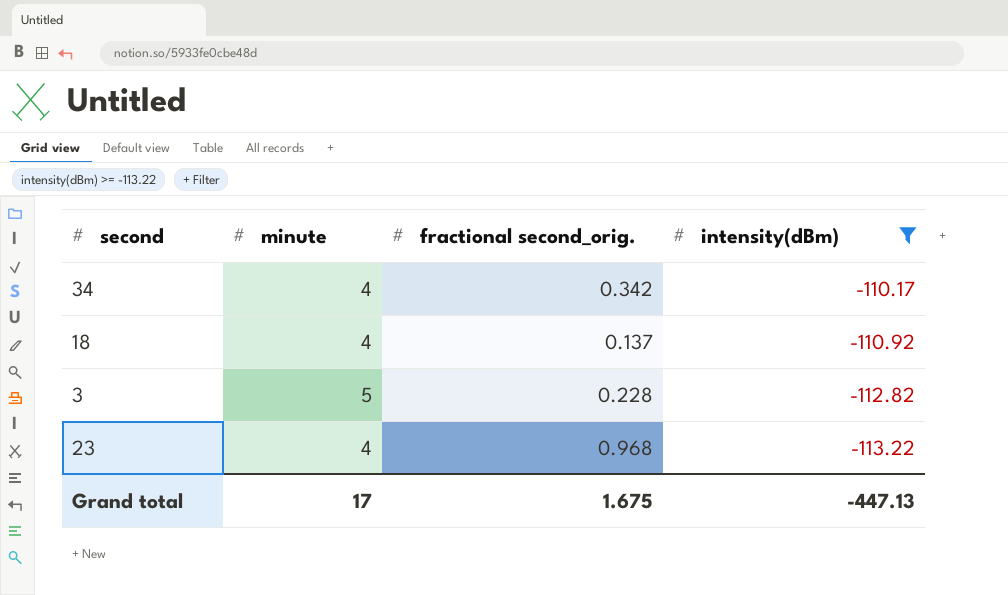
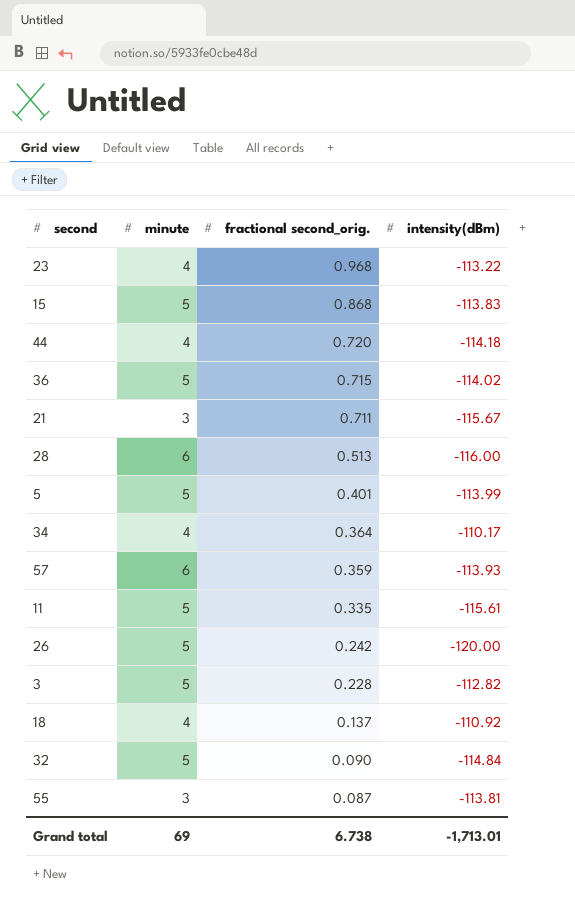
filter: intensity(dBm) >= -113.22 -> none
row order: intensity(dBm) descending -> fractional second_orig. descending
34 | fractional second_orig.: 0.342 -> 0.364
Grand total | minute: 17 -> 69
Grand total | fractional second_orig.: 1.675 -> 6.738
Grand total | intensity(dBm): -447.13 -> -1,713.01

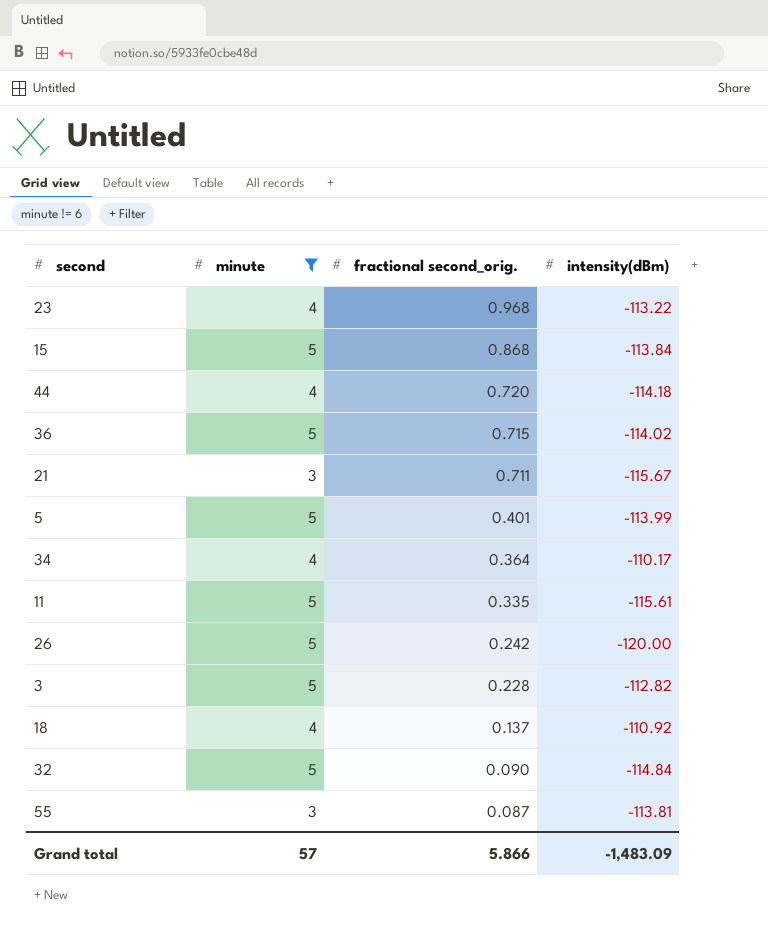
filter: none -> minute != 6
15 | intensity(dBm): -113.83 -> -113.84
Grand total | minute: 69 -> 57
Grand total | fractional second_orig.: 6.738 -> 5.866
Grand total | intensity(dBm): -1,713.01 -> -1,483.09

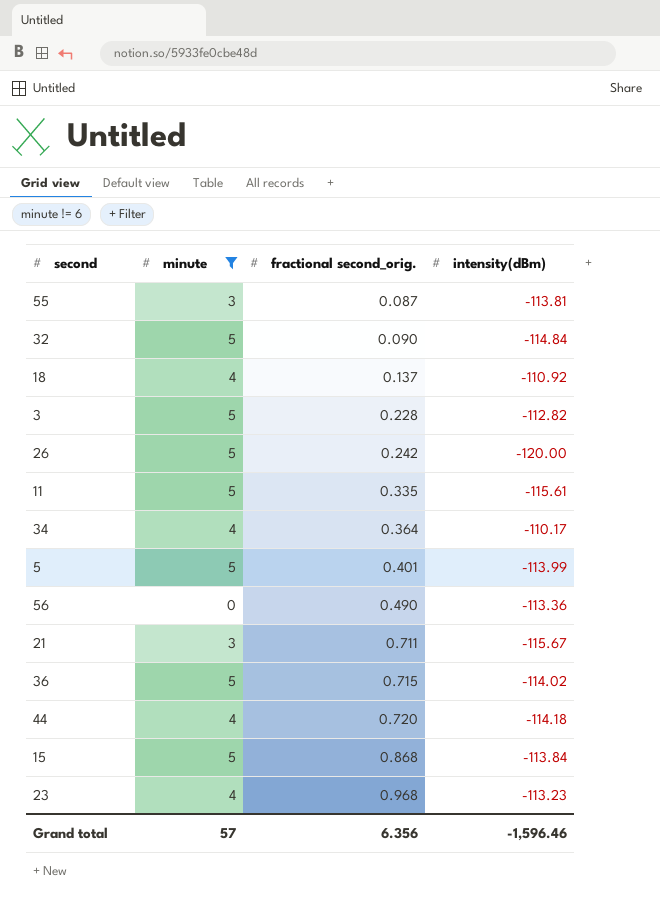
row order: fractional second_orig. descending -> fractional second_orig. ascending
row 56: none -> 0 | 0.490 | -113.36
23 | intensity(dBm): -113.22 -> -113.23
Grand total | fractional second_orig.: 5.866 -> 6.356
Grand total | intensity(dBm): -1,483.09 -> -1,596.46

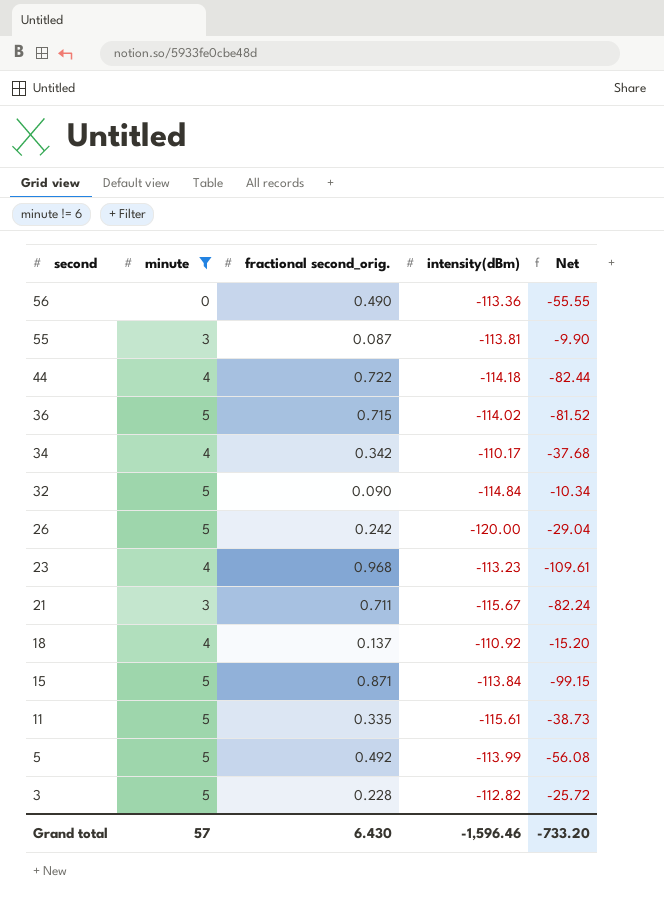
row order: fractional second_orig. ascending -> second descending
column Net | formula: none -> [fractional second_orig.] * [intensity(dBm)]
44 | fractional second_orig.: 0.720 -> 0.722
34 | fractional second_orig.: 0.364 -> 0.342
15 | fractional second_orig.: 0.868 -> 0.871
5 | fractional second_orig.: 0.401 -> 0.492
Grand total | fractional second_orig.: 6.356 -> 6.430

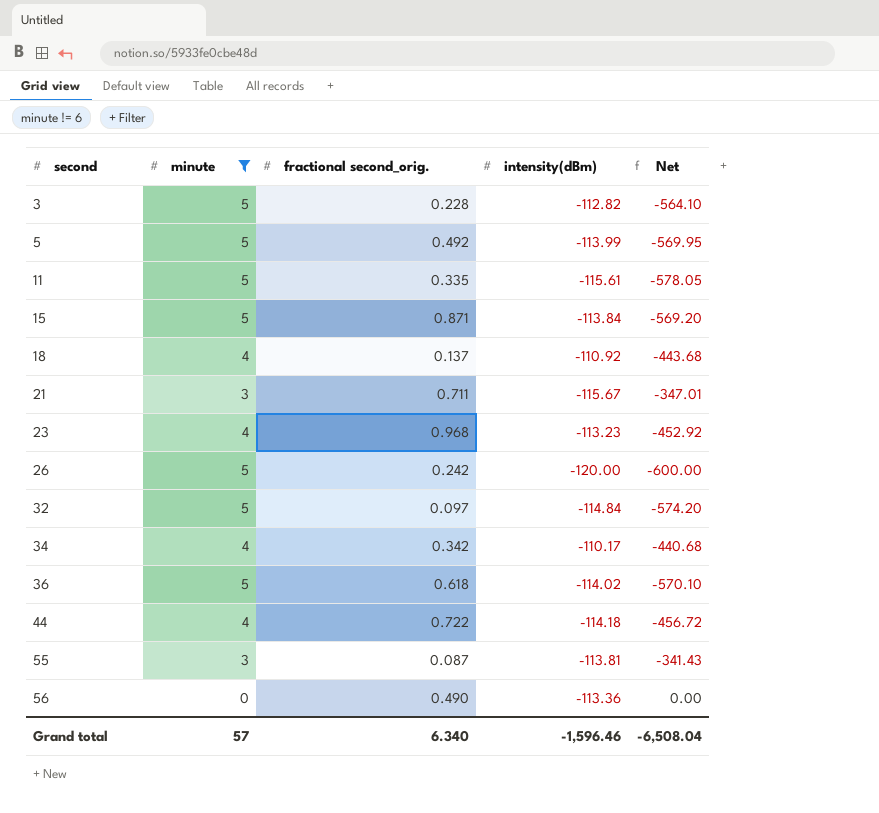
row order: second descending -> second ascending
column Net | formula: [fractional second_orig.] * [intensity(dBm)] -> [minute] * [intensity(dBm)]
32 | fractional second_orig.: 0.090 -> 0.097
36 | fractional second_orig.: 0.715 -> 0.618
Grand total | fractional second_orig.: 6.430 -> 6.340
Grand total | Net: -733.20 -> -6,508.04

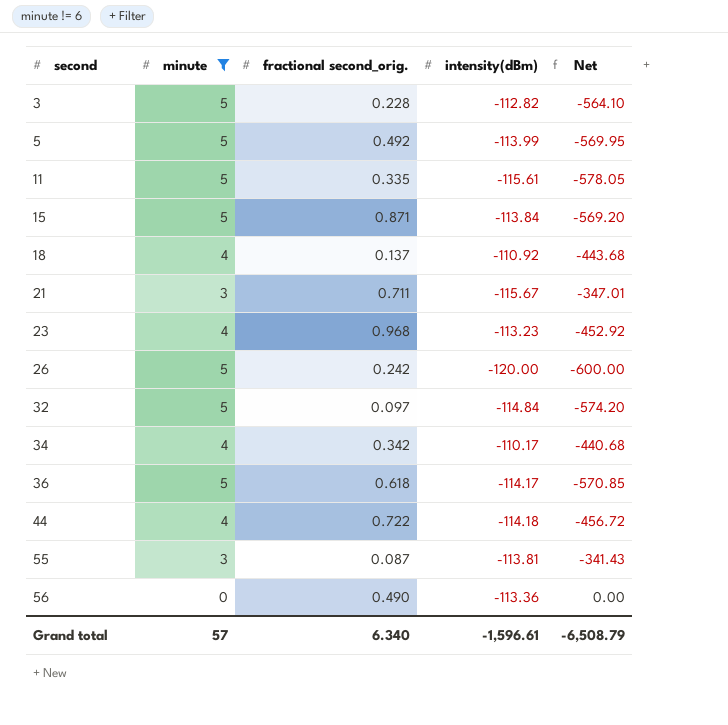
36 | intensity(dBm): -114.02 -> -114.17
36 | Net: -570.10 -> -570.85
Grand total | intensity(dBm): -1,596.46 -> -1,596.61
Grand total | Net: -6,508.04 -> -6,508.79

